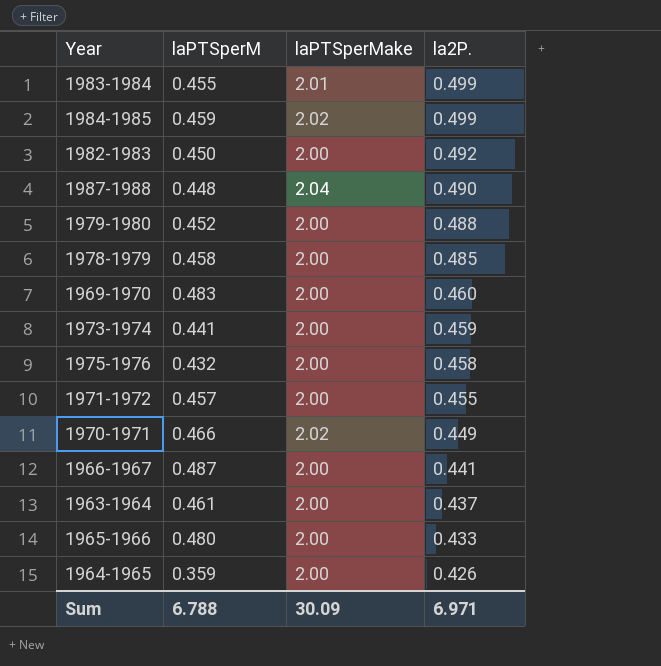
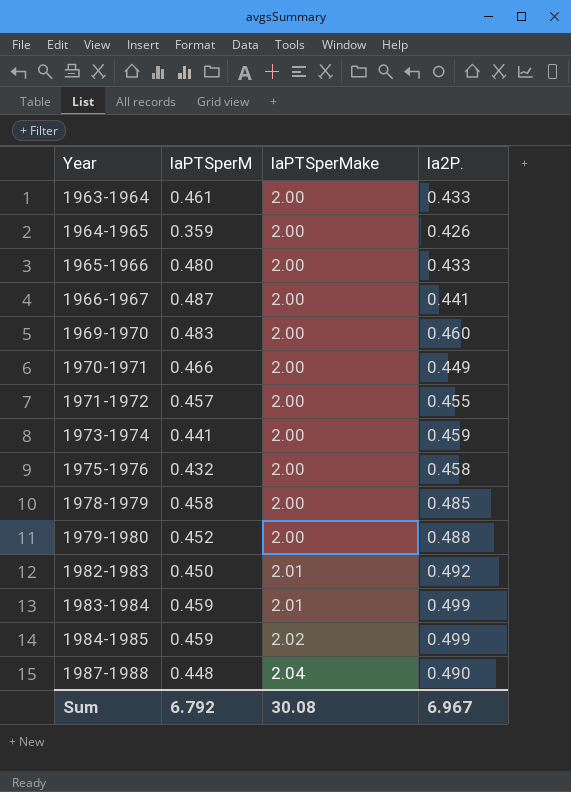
row order: la2P. descending -> Year ascending
1963-1964 | la2P.: 0.437 -> 0.433
1970-1971 | laPTSperMake: 2.02 -> 2.00
1982-1983 | laPTSperMake: 2.00 -> 2.01
1983-1984 | laPTSperM: 0.455 -> 0.459
Sum | laPTSperM: 6.788 -> 6.792
Sum | laPTSperMake: 30.09 -> 30.08
Sum | la2P.: 6.971 -> 6.967

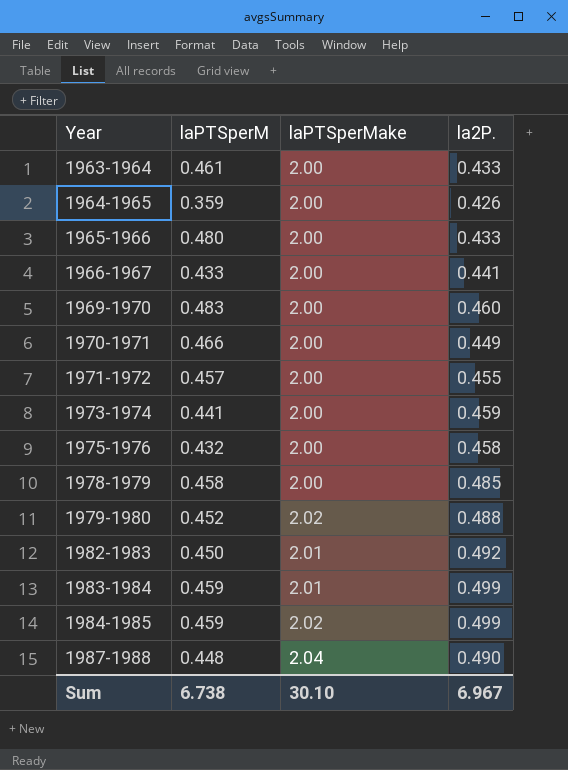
1966-1967 | laPTSperM: 0.487 -> 0.433
1979-1980 | laPTSperMake: 2.00 -> 2.02
Sum | laPTSperM: 6.792 -> 6.738
Sum | laPTSperMake: 30.08 -> 30.10

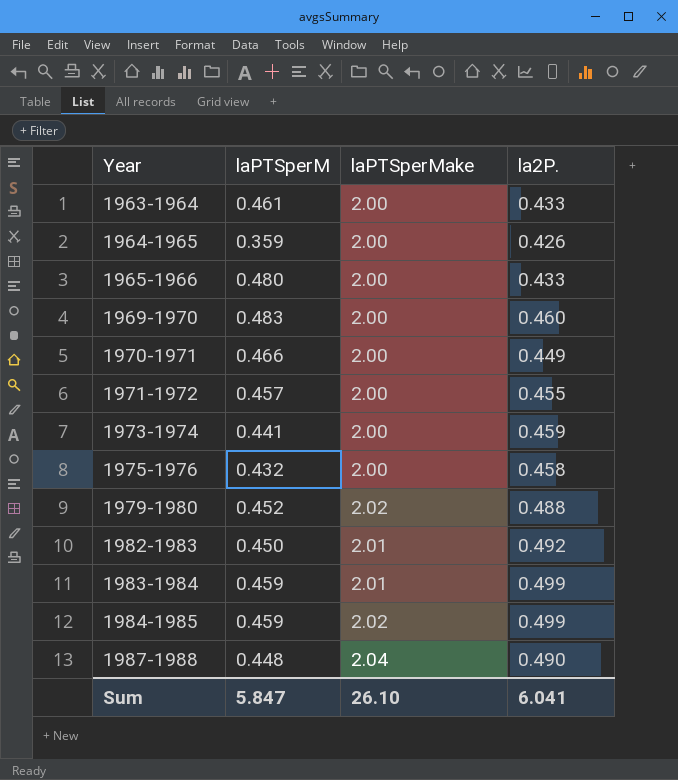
row 1966-1967: 0.433 | 2.00 | 0.441 -> none
row 1978-1979: 0.458 | 2.00 | 0.485 -> none
Sum | laPTSperM: 6.738 -> 5.847
Sum | laPTSperMake: 30.10 -> 26.10
Sum | la2P.: 6.967 -> 6.041

